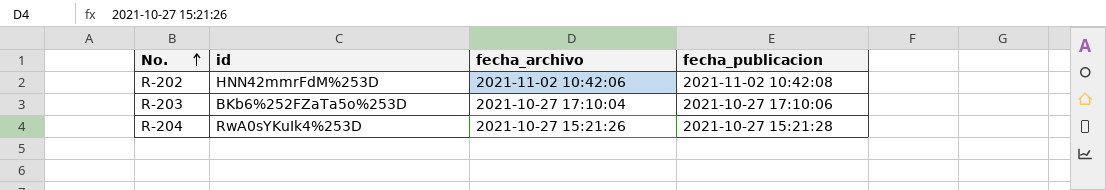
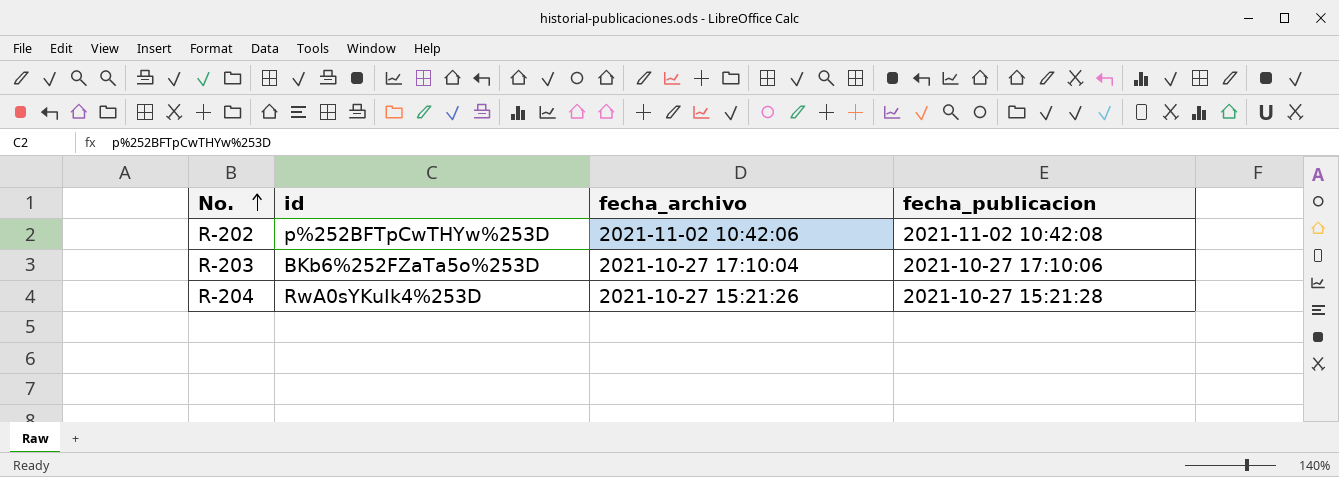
R-202 | id: HNN42mmrFdM%253D -> p%252BFTpCwTHYw%253D

